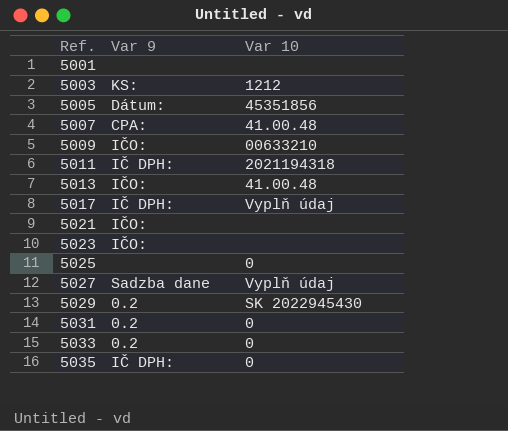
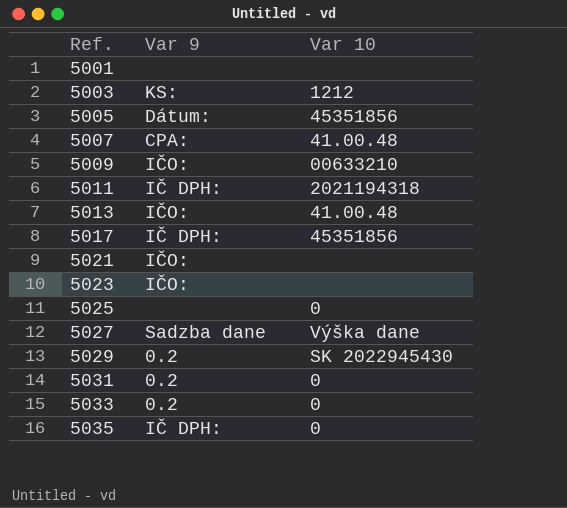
5017 | Var 10: Vyplň údaj -> 45351856
5027 | Var 10: Vyplň údaj -> Výška dane

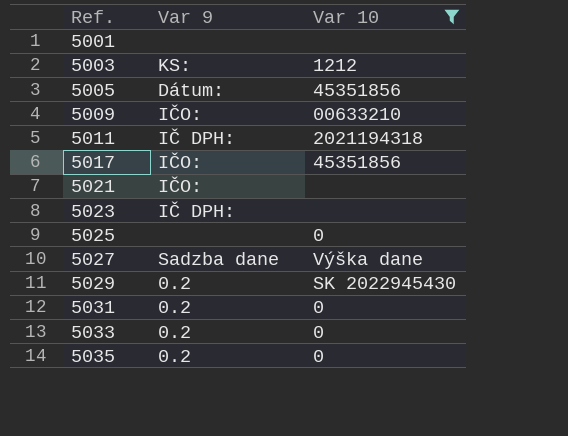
filter: none -> Var 10 != 41.00.48
5017 | Var 9: IČ DPH: -> IČO:
5023 | Var 9: IČO: -> IČ DPH:
5035 | Var 9: IČ DPH: -> 0.2

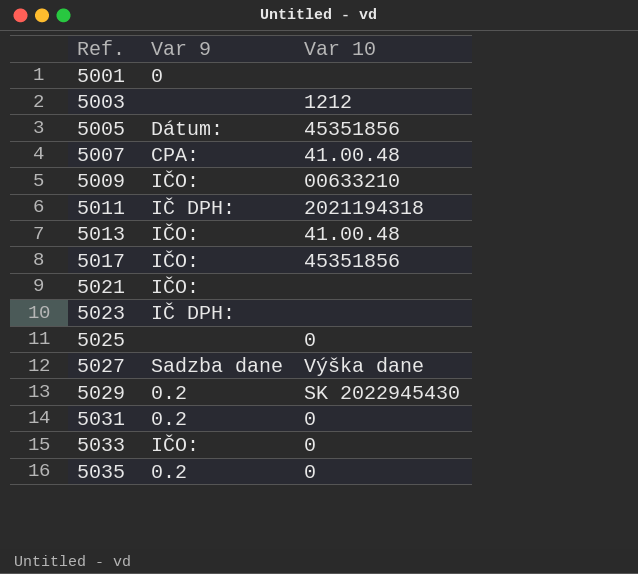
filter: Var 10 != 41.00.48 -> none
5001 | Var 9: none -> 0
5003 | Var 9: KS: -> none
5033 | Var 9: 0.2 -> IČO:

